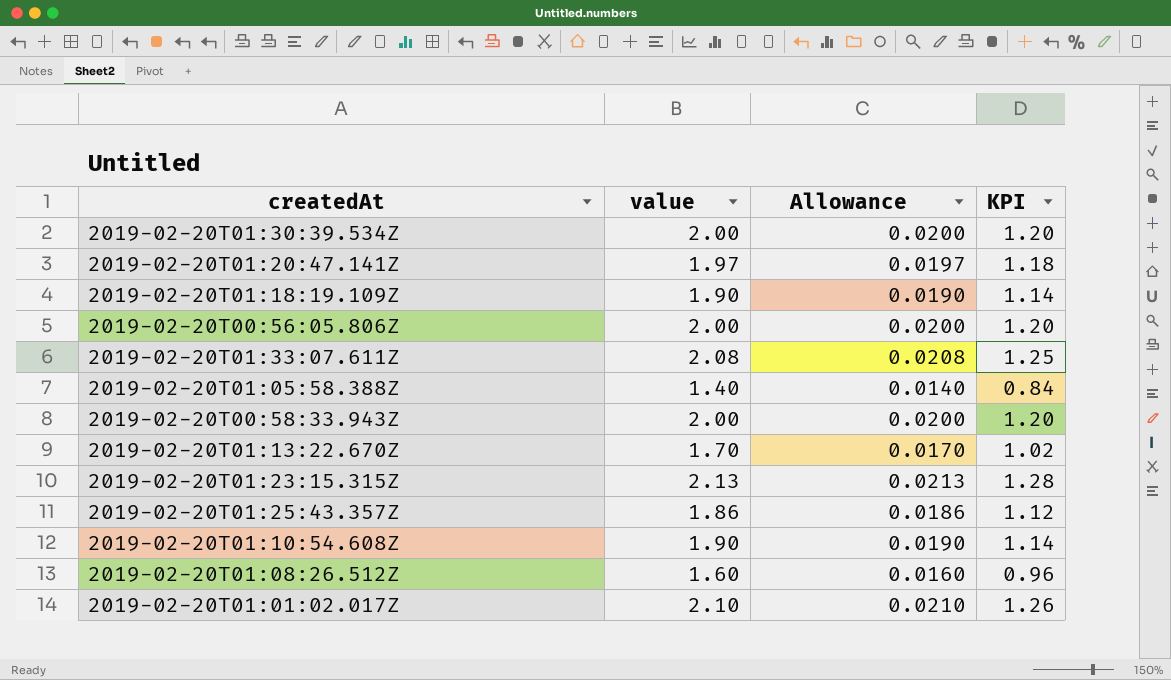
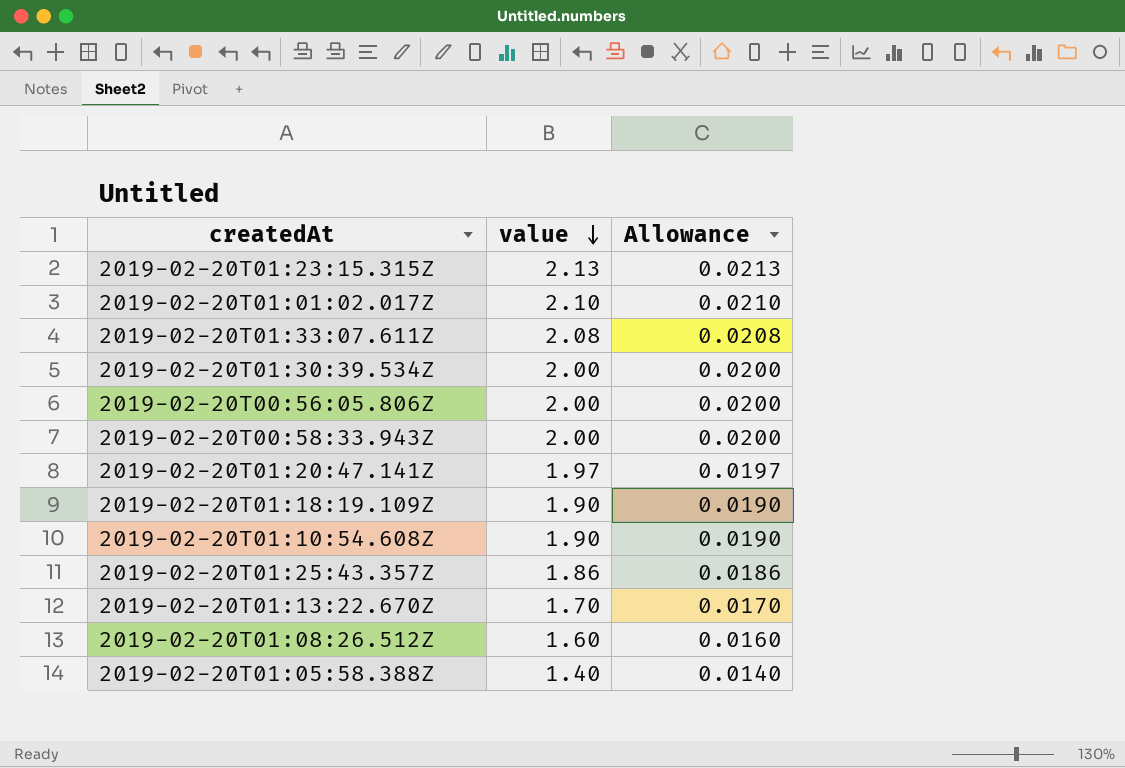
row order: none -> value descending
column KPI | formula: [value] * 0.6 -> none

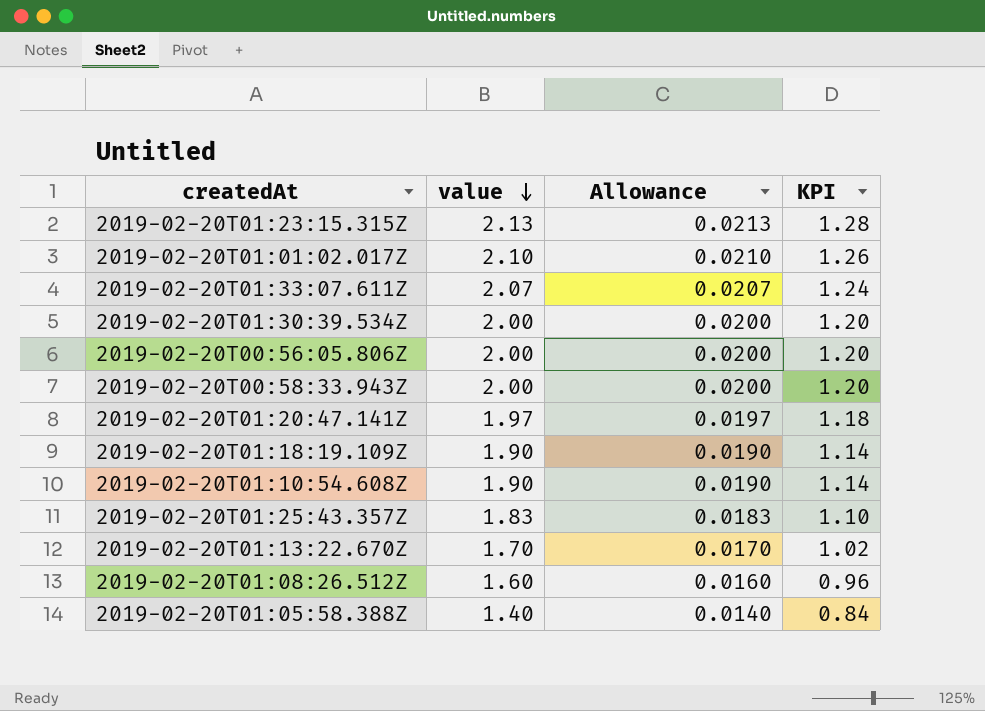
column KPI | formula: none -> [value] * 0.6
2019-02-20T01:33:07.611Z | value: 2.08 -> 2.07
2019-02-20T01:33:07.611Z | Allowance: 0.0208 -> 0.0207
2019-02-20T01:25:43.357Z | value: 1.86 -> 1.83
2019-02-20T01:25:43.357Z | Allowance: 0.0186 -> 0.0183

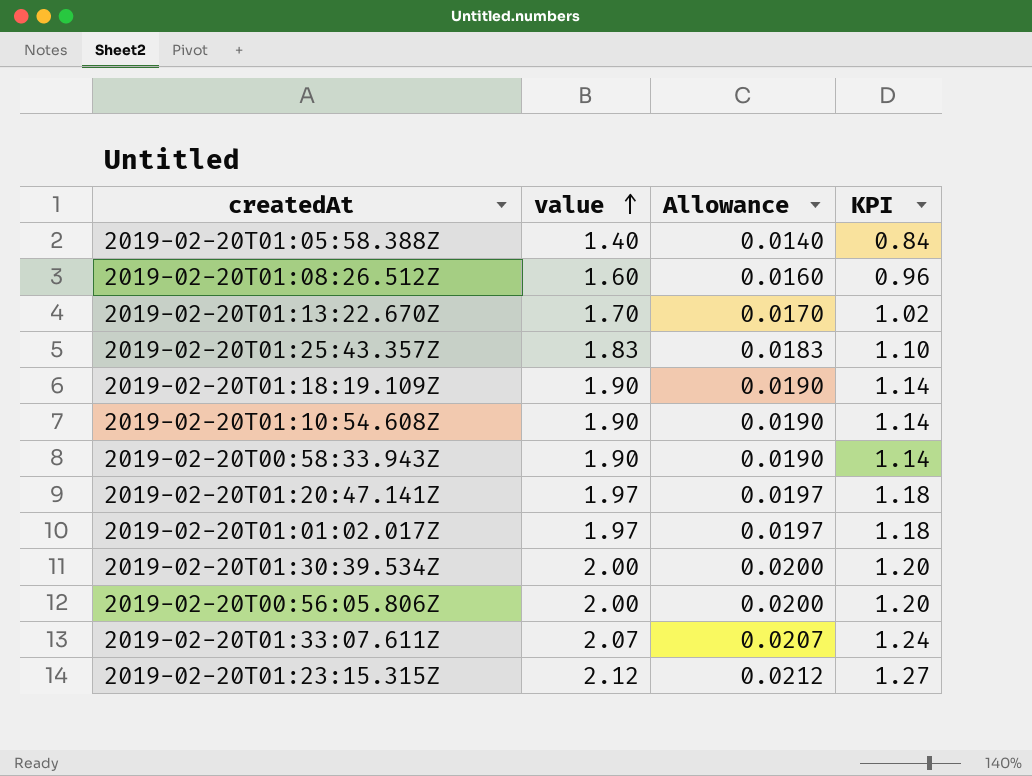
row order: value descending -> value ascending
2019-02-20T00:58:33.943Z | value: 2.00 -> 1.90
2019-02-20T00:58:33.943Z | Allowance: 0.0200 -> 0.0190
2019-02-20T00:58:33.943Z | KPI: 1.20 -> 1.14
2019-02-20T01:01:02.017Z | value: 2.10 -> 1.97
2019-02-20T01:01:02.017Z | Allowance: 0.0210 -> 0.0197
2019-02-20T01:01:02.017Z | KPI: 1.26 -> 1.18
2019-02-20T01:23:15.315Z | value: 2.13 -> 2.12
2019-02-20T01:23:15.315Z | Allowance: 0.0213 -> 0.0212
2019-02-20T01:23:15.315Z | KPI: 1.28 -> 1.27

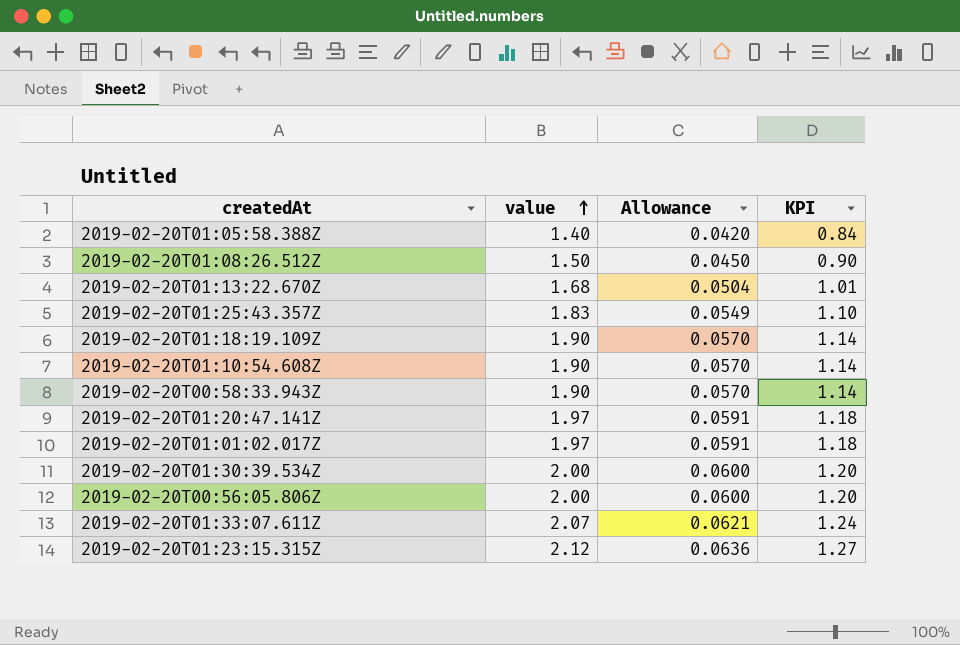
column Allowance | formula: [value] * 0.01 -> [value] * 0.03
2019-02-20T01:08:26.512Z | value: 1.60 -> 1.50
2019-02-20T01:08:26.512Z | KPI: 0.96 -> 0.90
2019-02-20T01:13:22.670Z | value: 1.70 -> 1.68
2019-02-20T01:13:22.670Z | KPI: 1.02 -> 1.01

